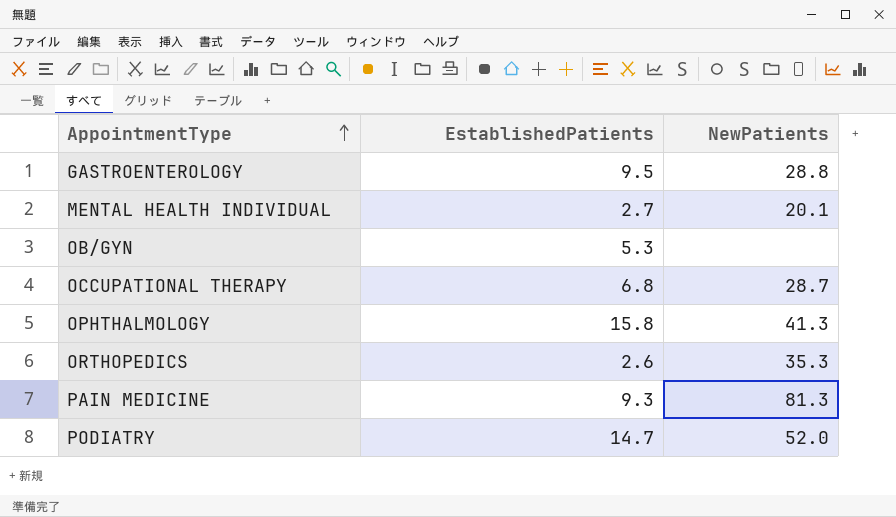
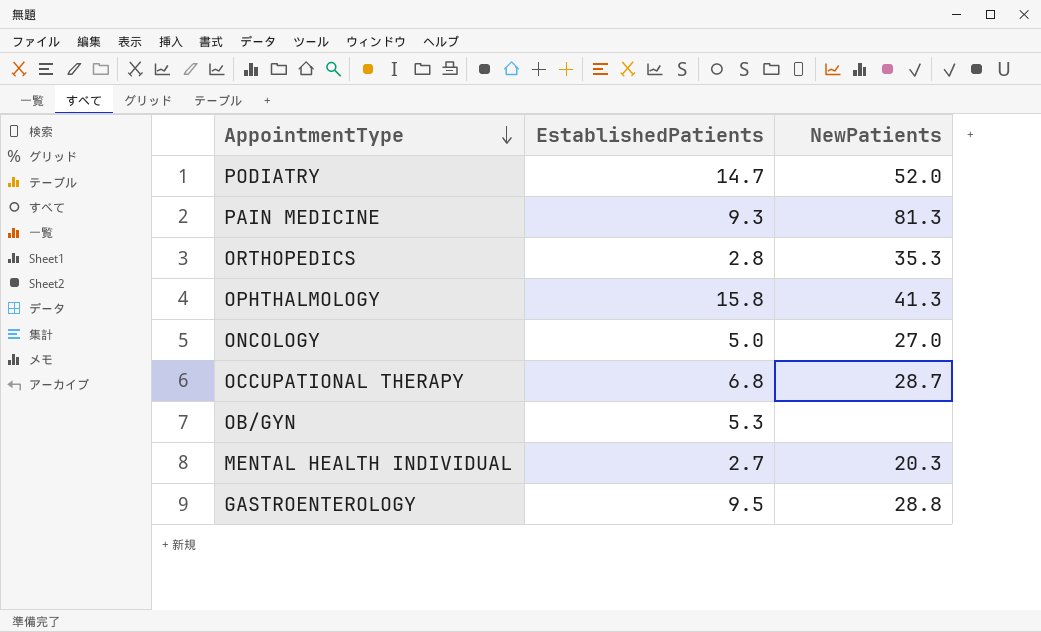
row order: AppointmentType ascending -> AppointmentType descending
ORTHOPEDICS | EstablishedPatients: 2.6 -> 2.8
row ONCOLOGY: none -> 5.0 | 27.0
MENTAL HEALTH INDIVIDUAL | NewPatients: 20.1 -> 20.3

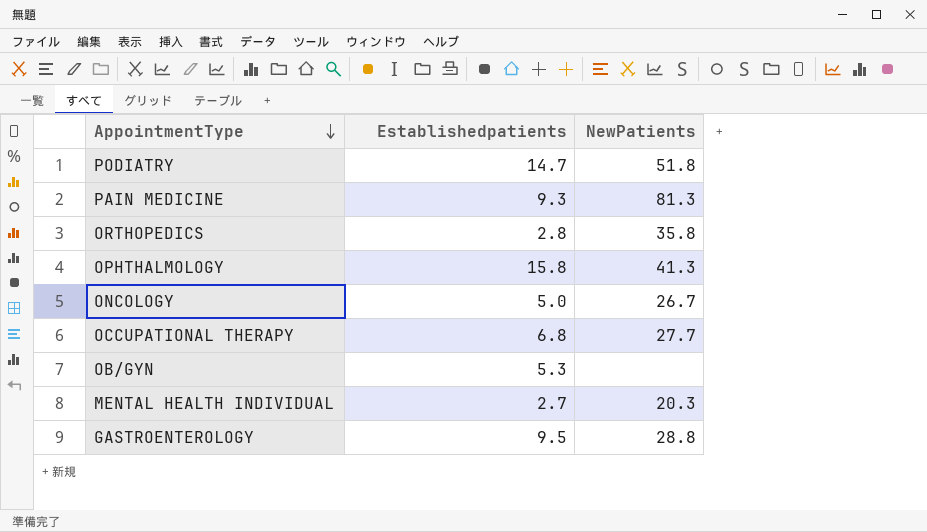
column name: EstablishedPatients -> Establishedpatients
PODIATRY | NewPatients: 52.0 -> 51.8
ORTHOPEDICS | NewPatients: 35.3 -> 35.8
ONCOLOGY | NewPatients: 27.0 -> 26.7
OCCUPATIONAL THERAPY | NewPatients: 28.7 -> 27.7

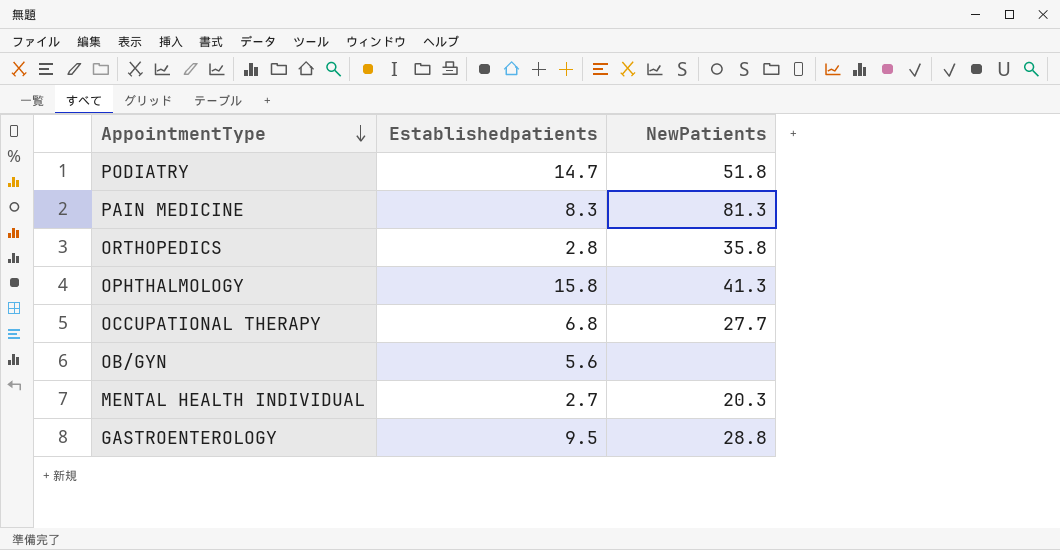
row ONCOLOGY: 5.0 | 26.7 -> none
PAIN MEDICINE | Establishedpatients: 9.3 -> 8.3
OB/GYN | Establishedpatients: 5.3 -> 5.6

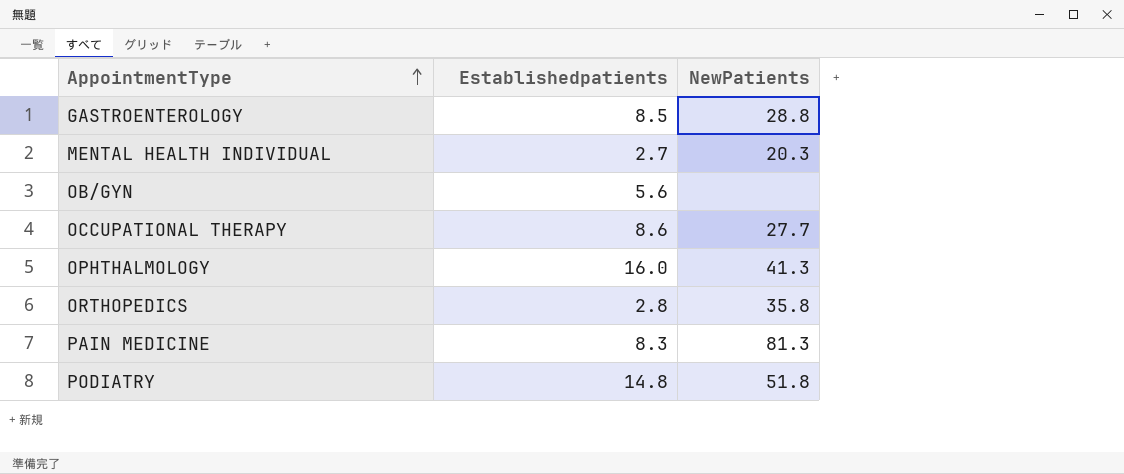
row order: AppointmentType descending -> AppointmentType ascending
GASTROENTEROLOGY | Establishedpatients: 9.5 -> 8.5
OCCUPATIONAL THERAPY | Establishedpatients: 6.8 -> 8.6
OPHTHALMOLOGY | Establishedpatients: 15.8 -> 16.0
PODIATRY | Establishedpatients: 14.7 -> 14.8

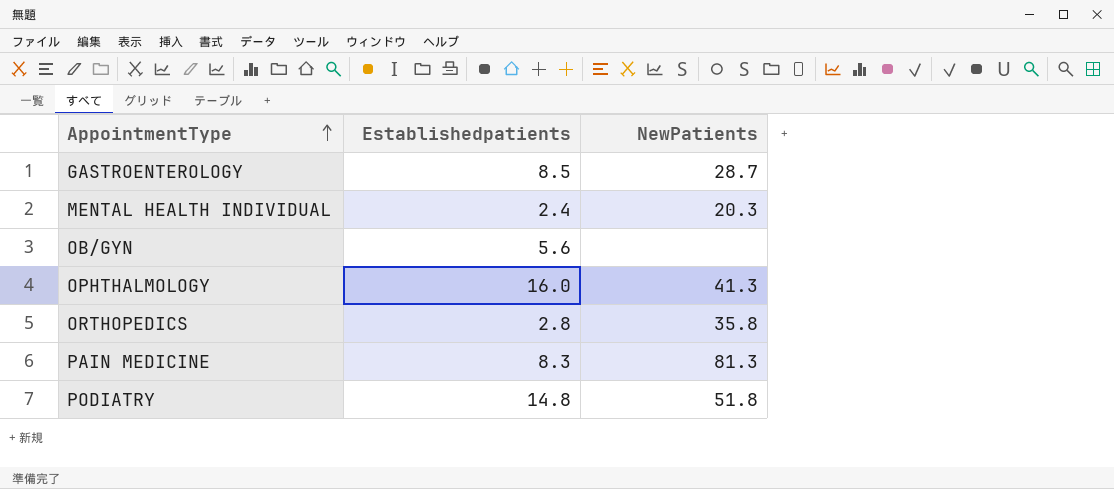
row OCCUPATIONAL THERAPY: 8.6 | 27.7 -> none
GASTROENTEROLOGY | NewPatients: 28.8 -> 28.7
MENTAL HEALTH INDIVIDUAL | Establishedpatients: 2.7 -> 2.4

